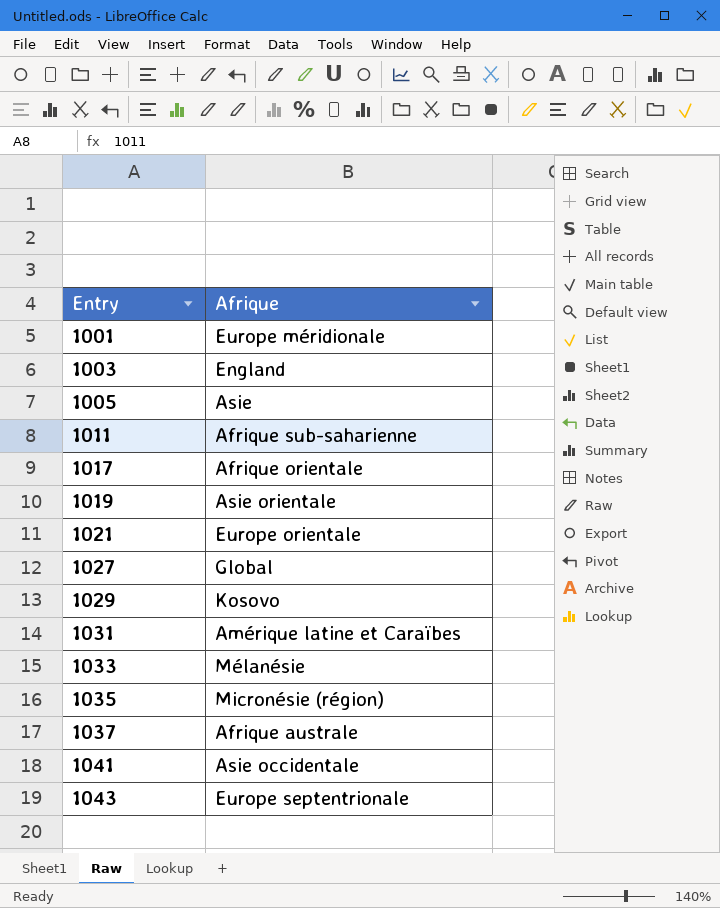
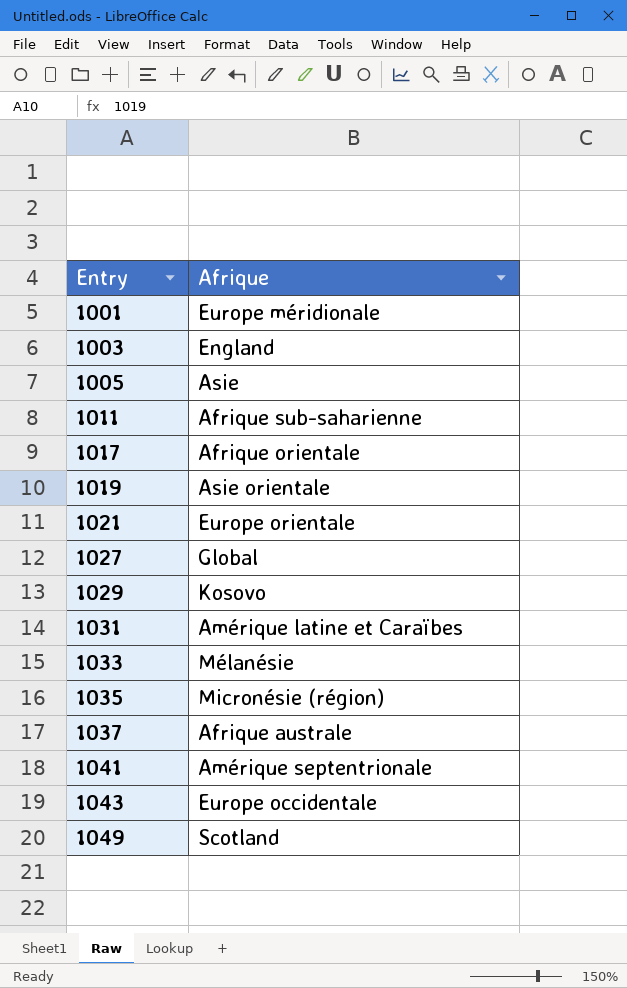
1041 | Afrique: Asie occidentale -> Amérique septentrionale
1043 | Afrique: Europe septentrionale -> Europe occidentale
row 1049: none -> Scotland

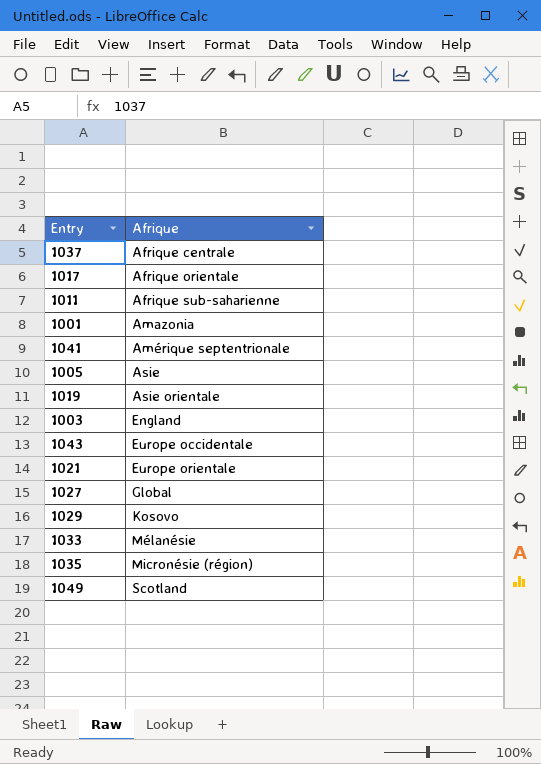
row order: Entry ascending -> Afrique ascending
row 1031: Amérique latine et Caraïbes -> none
1037 | Afrique: Afrique australe -> Afrique centrale
1001 | Afrique: Europe méridionale -> Amazonia

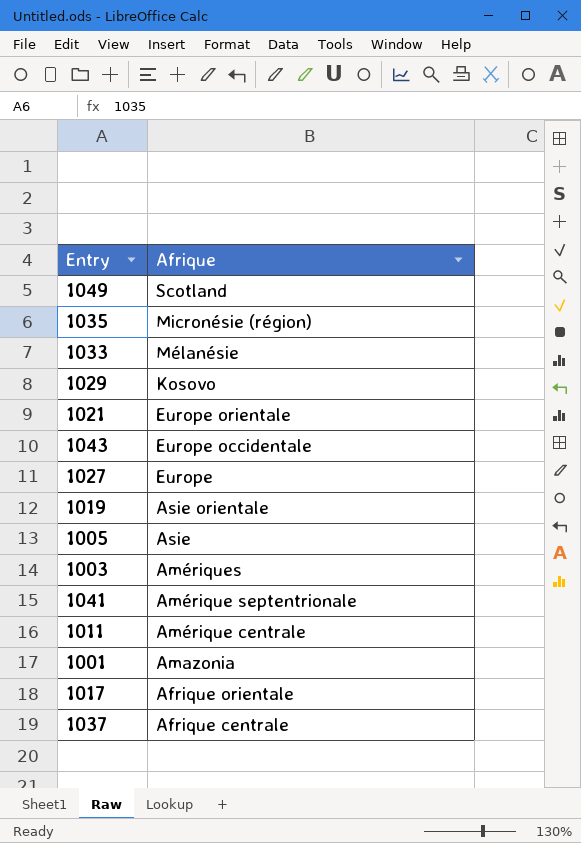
row order: Afrique ascending -> Afrique descending
1027 | Afrique: Global -> Europe
1003 | Afrique: England -> Amériques
1011 | Afrique: Afrique sub-saharienne -> Amérique centrale

